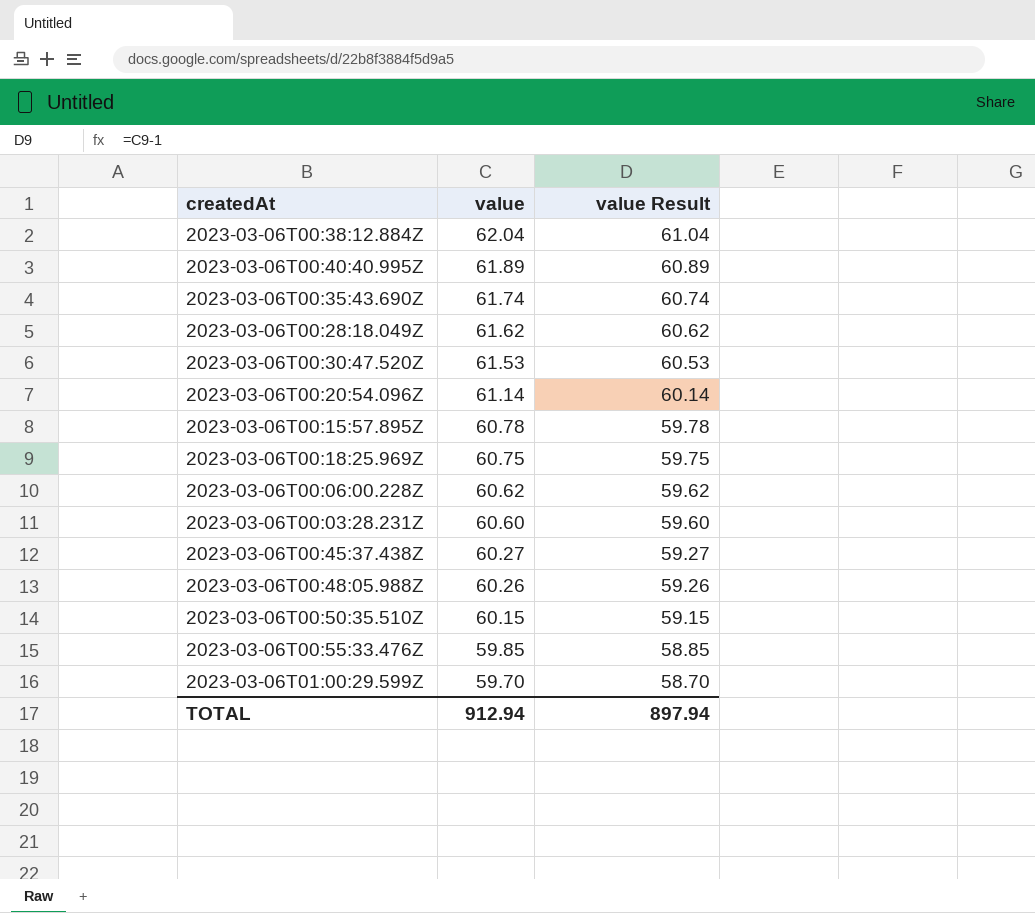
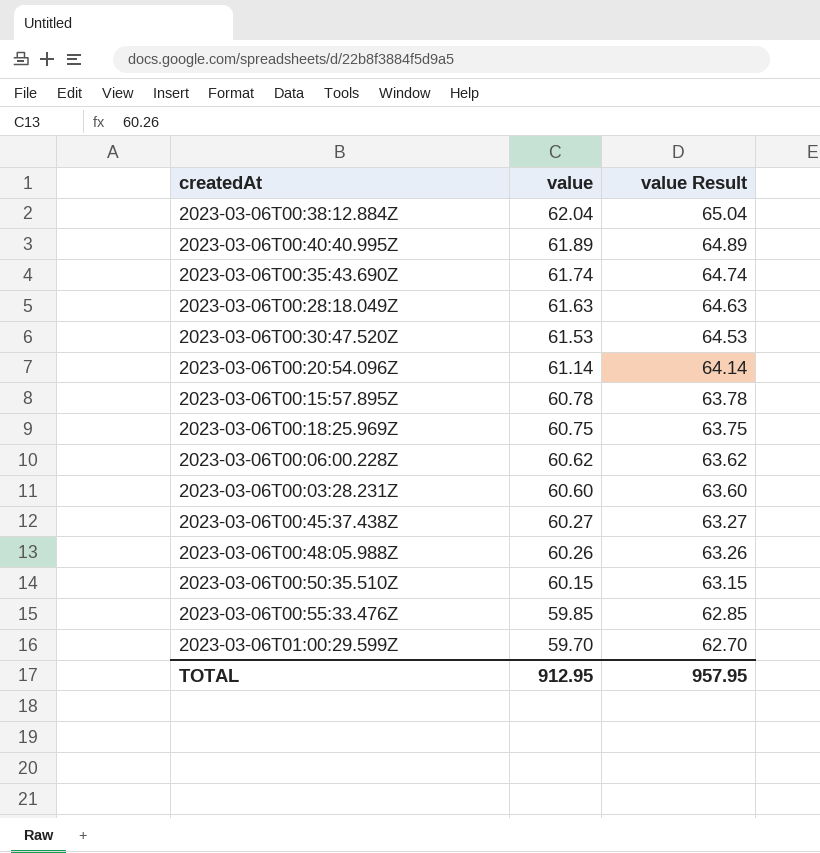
column value Result | formula: [value] - 1 -> [value] + 3
2023-03-06T00:28:18.049Z | value: 61.62 -> 61.63
TOTAL | value: 912.94 -> 912.95
TOTAL | value Result: 897.94 -> 957.95

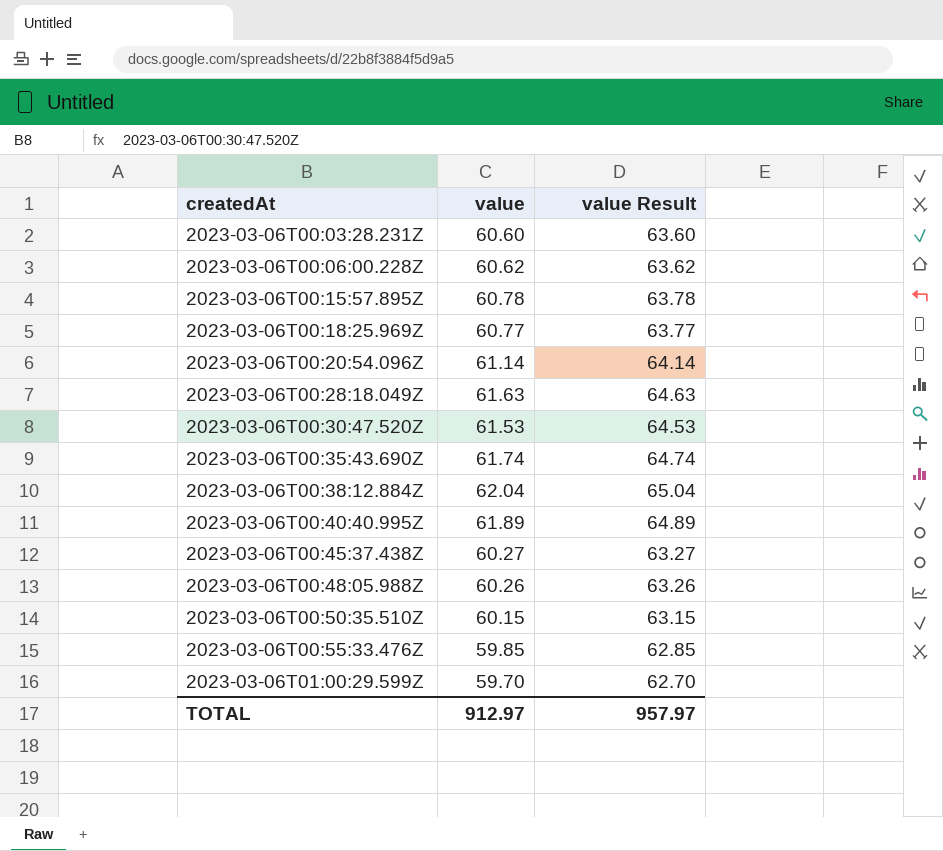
row order: value descending -> createdAt ascending
2023-03-06T00:18:25.969Z | value: 60.75 -> 60.77
2023-03-06T00:18:25.969Z | value Result: 63.75 -> 63.77
TOTAL | value: 912.95 -> 912.97
TOTAL | value Result: 957.95 -> 957.97

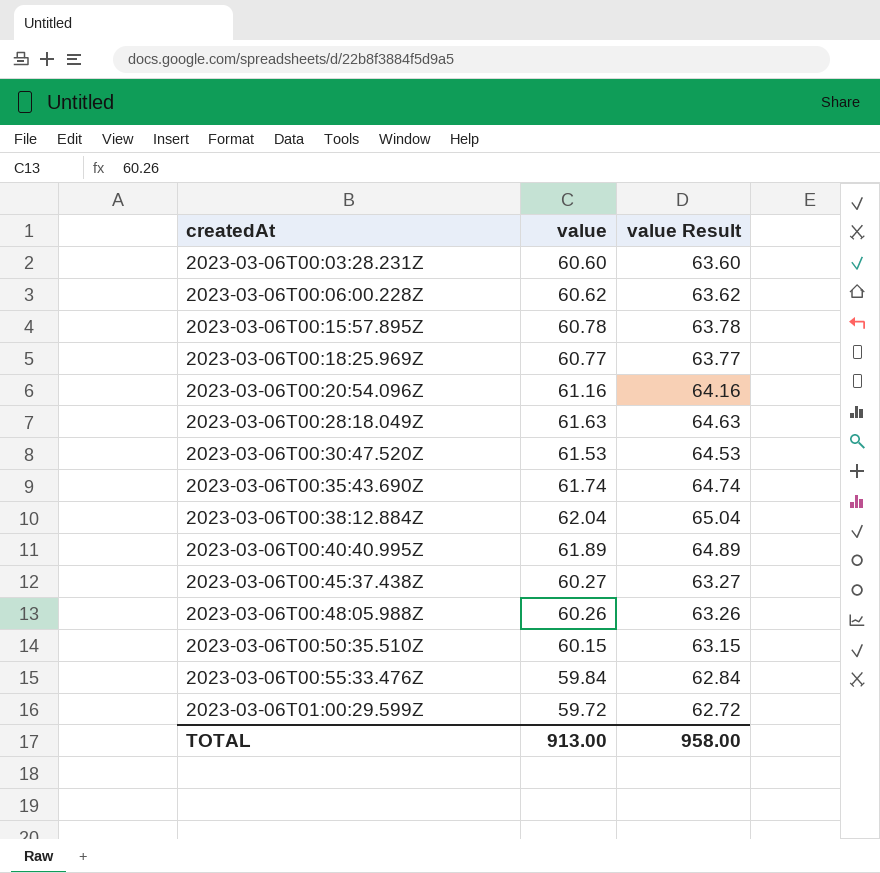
2023-03-06T00:20:54.096Z | value: 61.14 -> 61.16
2023-03-06T00:20:54.096Z | value Result: 64.14 -> 64.16
2023-03-06T00:55:33.476Z | value: 59.85 -> 59.84
2023-03-06T00:55:33.476Z | value Result: 62.85 -> 62.84
2023-03-06T01:00:29.599Z | value: 59.70 -> 59.72
2023-03-06T01:00:29.599Z | value Result: 62.70 -> 62.72
TOTAL | value: 912.97 -> 913.00
TOTAL | value Result: 957.97 -> 958.00

